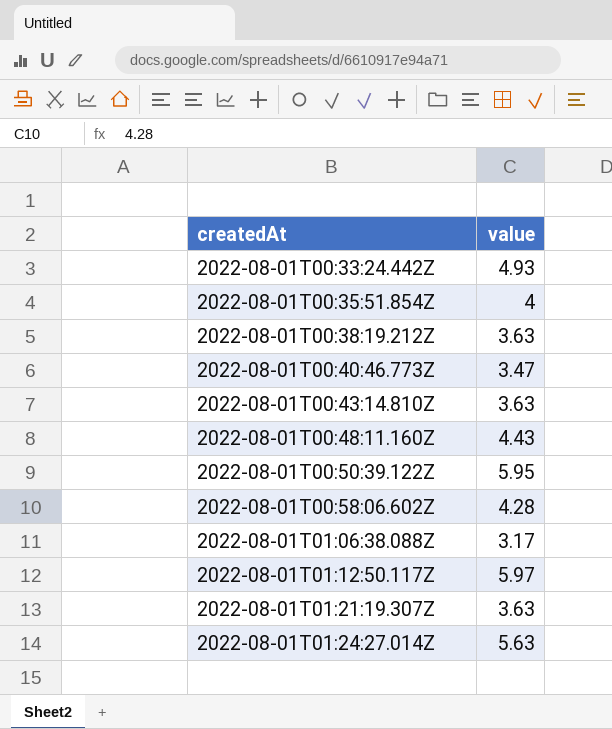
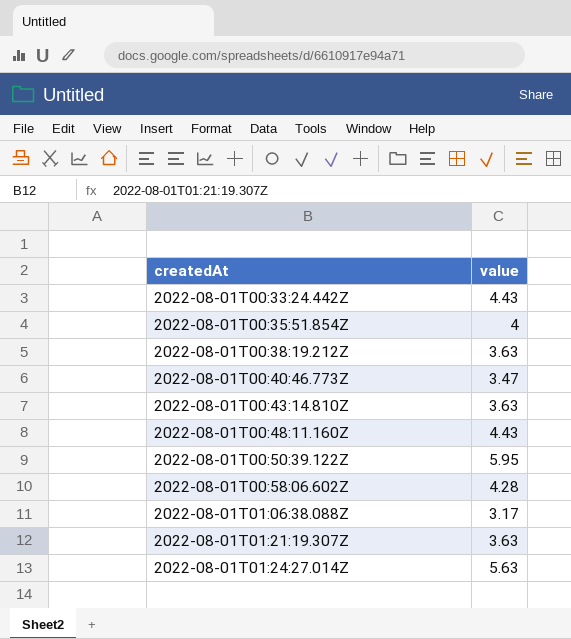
row 2022-08-01T01:12:50.117Z: 5.97 -> none
2022-08-01T00:33:24.442Z | value: 4.93 -> 4.43

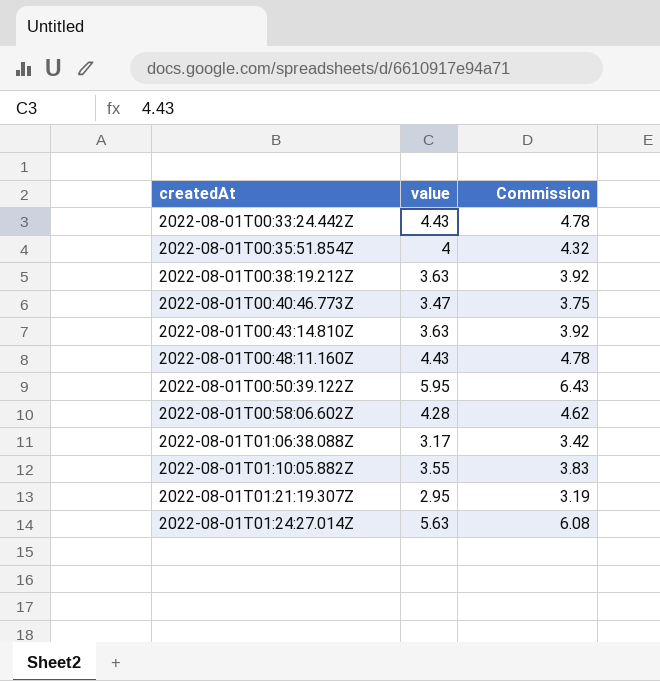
column Commission | formula: none -> [value] * 1.08
row 2022-08-01T01:10:05.882Z: none -> 3.55 | 3.83
2022-08-01T01:21:19.307Z | value: 3.63 -> 2.95

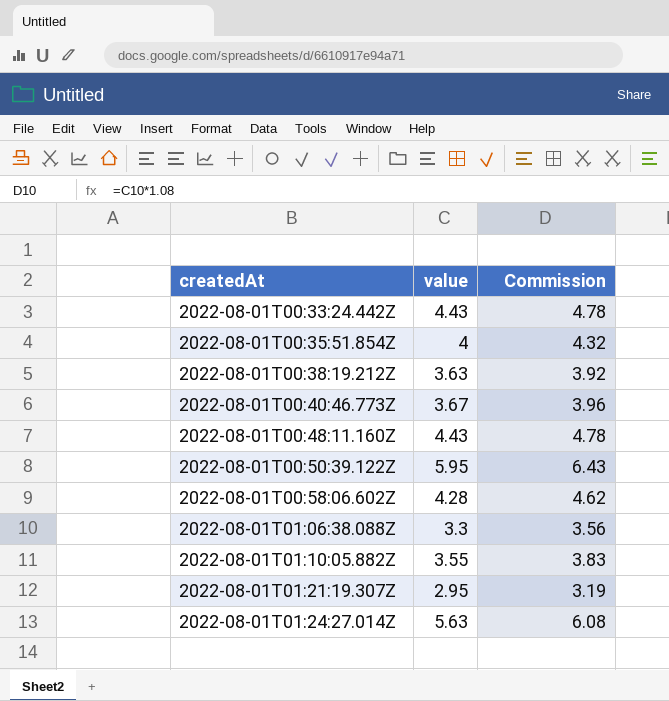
row 2022-08-01T00:43:14.810Z: 3.63 | 3.92 -> none
2022-08-01T00:40:46.773Z | value: 3.47 -> 3.67
2022-08-01T00:40:46.773Z | Commission: 3.75 -> 3.96
2022-08-01T01:06:38.088Z | value: 3.17 -> 3.3
2022-08-01T01:06:38.088Z | Commission: 3.42 -> 3.56

